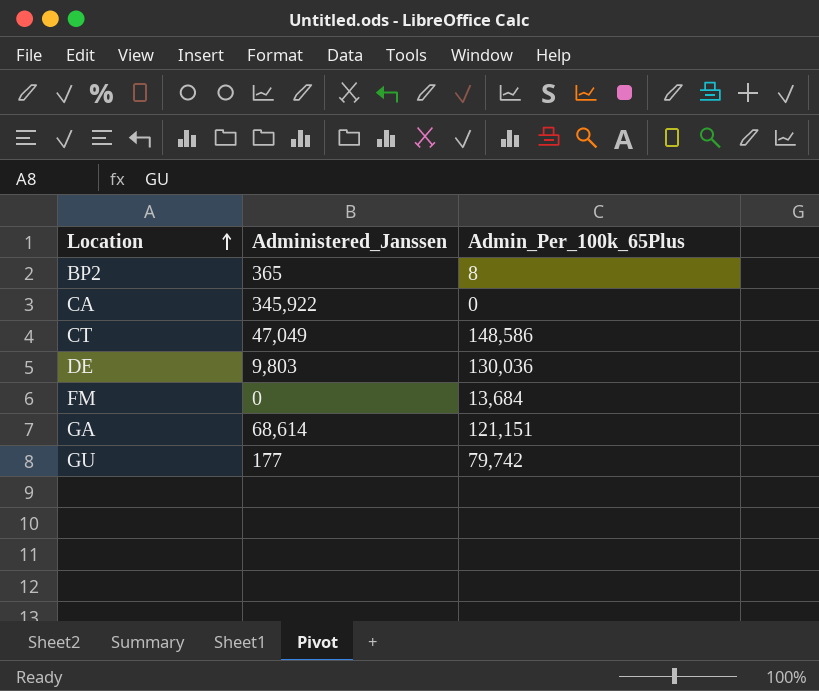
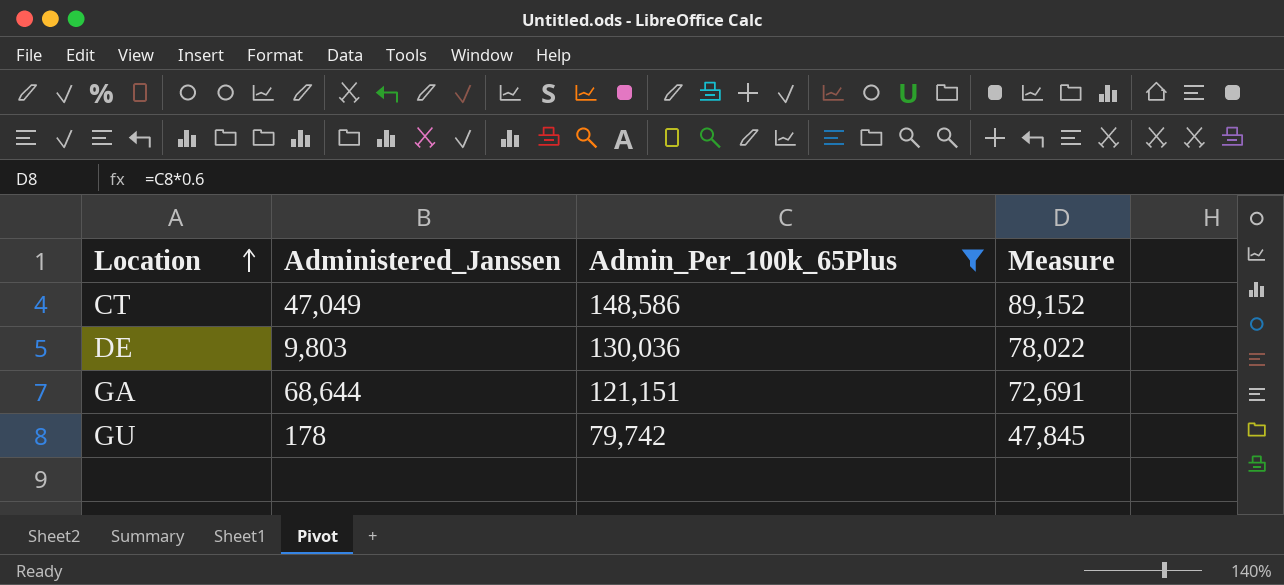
filter: none -> Admin_Per_100k_65Plus >= 79,742
column Measure | formula: none -> [Admin_Per_100k_65Plus] * 0.6
GA | Administered_Janssen: 68,614 -> 68,644
GU | Administered_Janssen: 177 -> 178

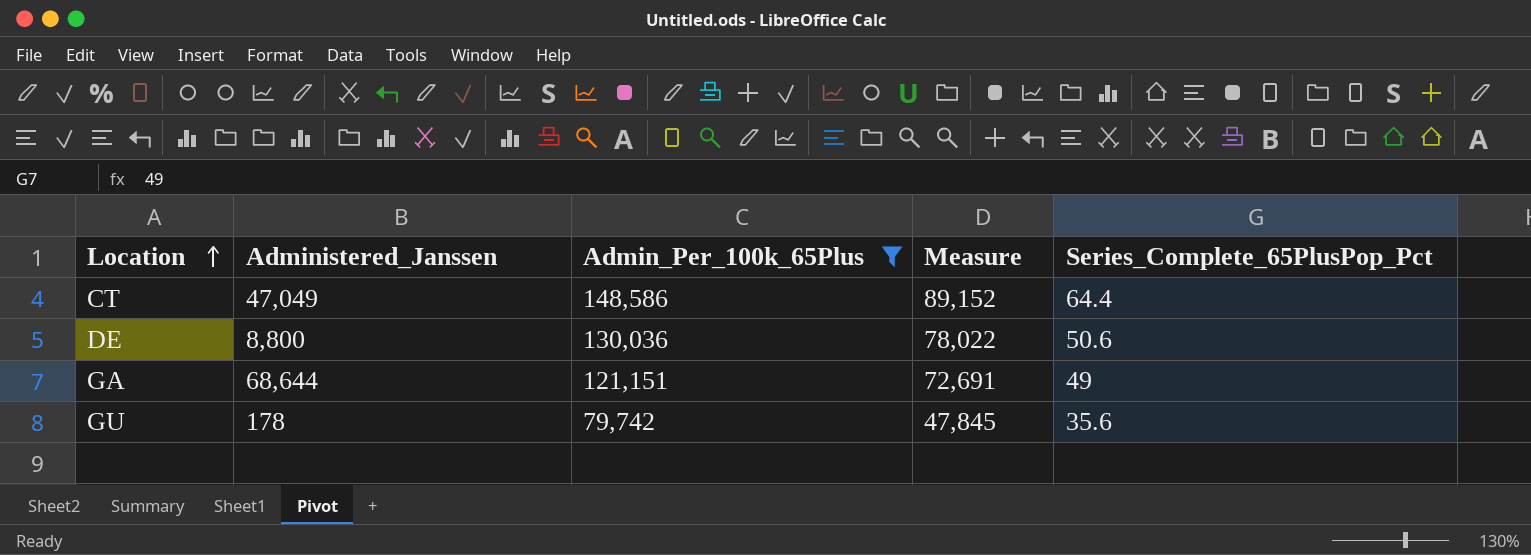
column Series_Complete_65PlusPop_Pct | position: none -> 5
DE | Administered_Janssen: 9,803 -> 8,800

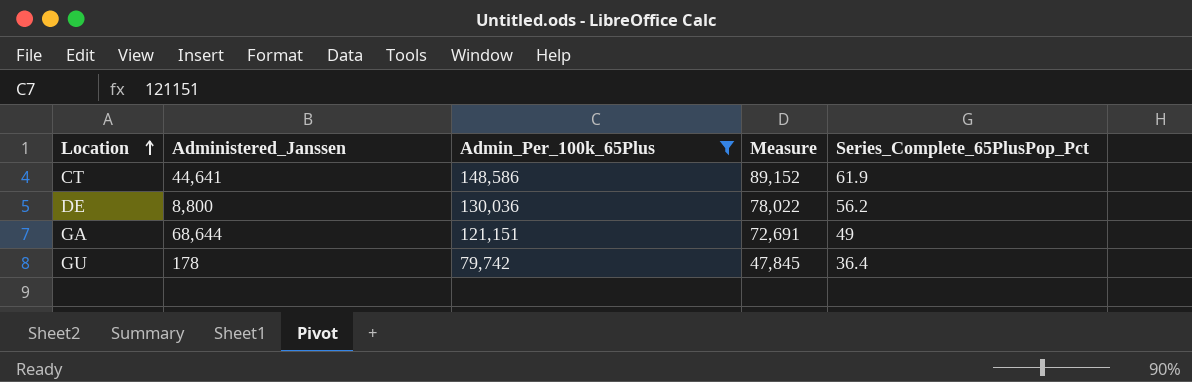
CT | Administered_Janssen: 47,049 -> 44,641
CT | Series_Complete_65PlusPop_Pct: 64.4 -> 61.9
DE | Series_Complete_65PlusPop_Pct: 50.6 -> 56.2
GU | Series_Complete_65PlusPop_Pct: 35.6 -> 36.4

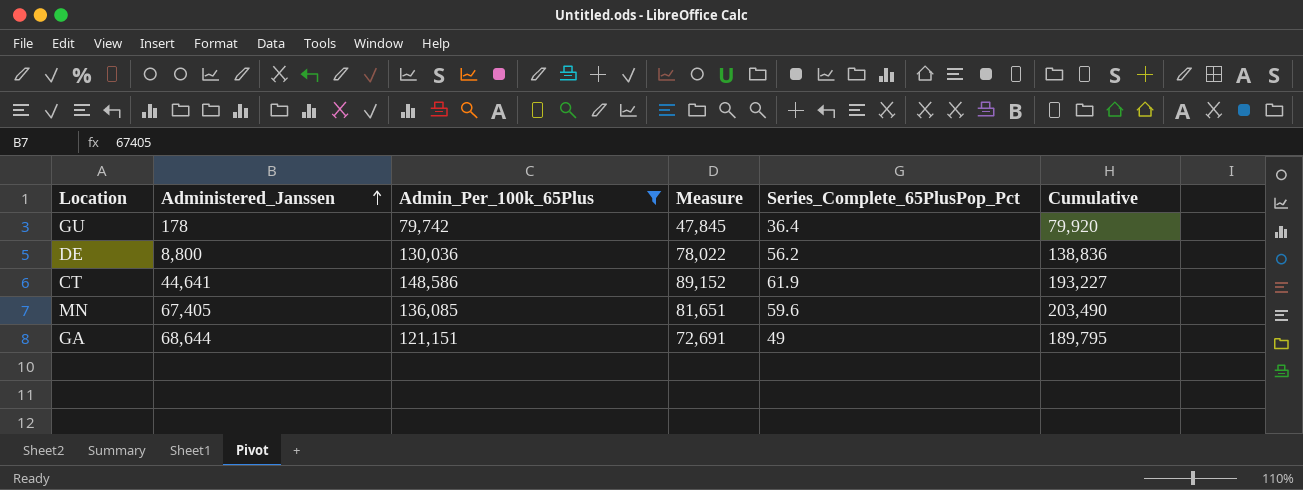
row order: Location ascending -> Administered_Janssen ascending
column Cumulative | formula: none -> [Administered_Janssen] + [Admin_Per_100k_65Plus]
row MN: none -> 67,405 | 136,085 | 81,651 | 59.6 | 203,490

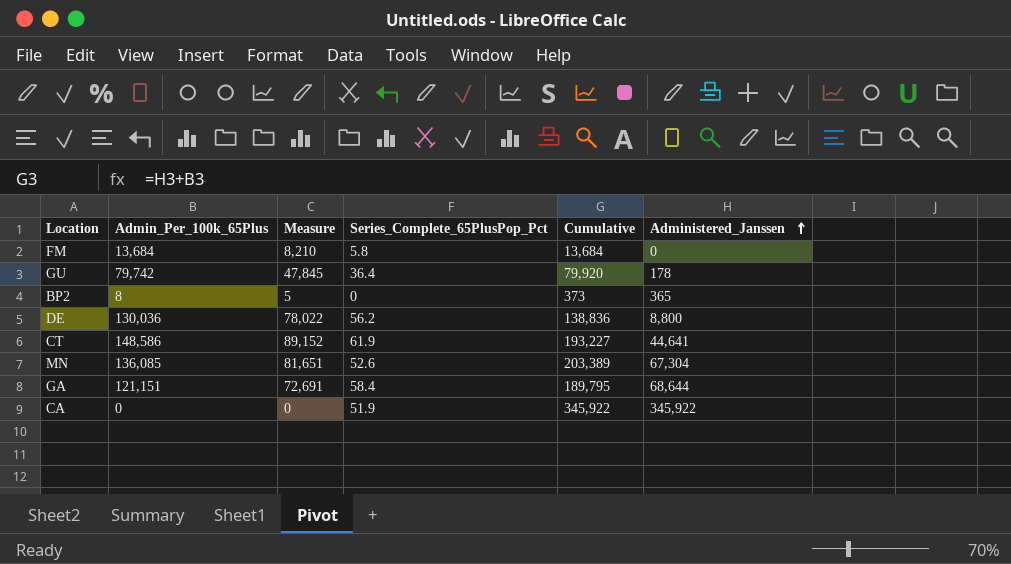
filter: Admin_Per_100k_65Plus >= 79,742 -> none
column Administered_Janssen | position: 2 -> 6
MN | Series_Complete_65PlusPop_Pct: 59.6 -> 52.6
MN | Cumulative: 203,490 -> 203,389
MN | Administered_Janssen: 67,405 -> 67,304
GA | Series_Complete_65PlusPop_Pct: 49 -> 58.4

